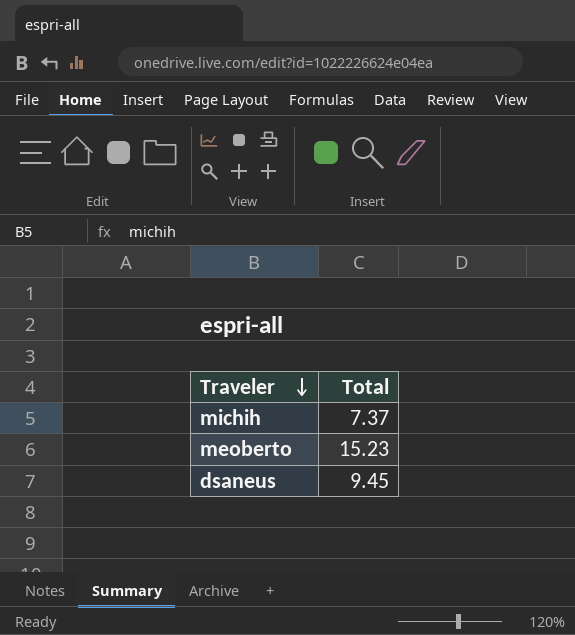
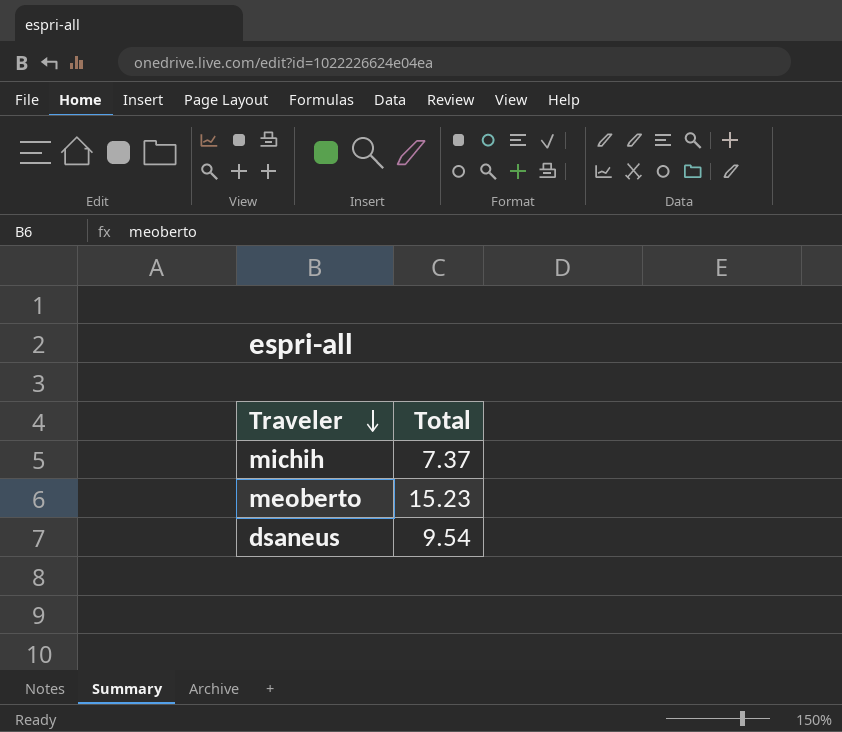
dsaneus | Total: 9.45 -> 9.54

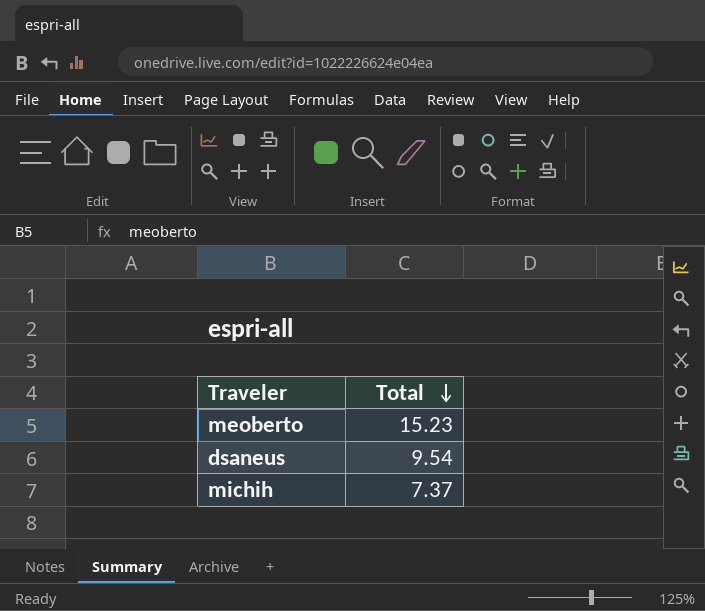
row order: Traveler descending -> Total descending

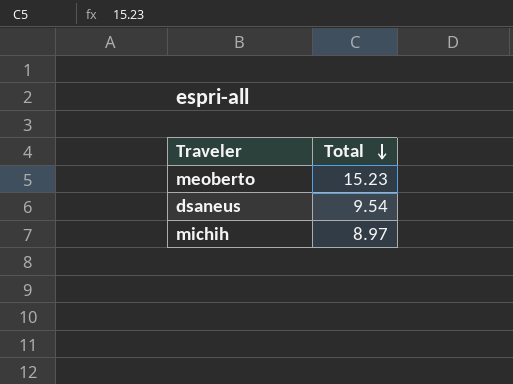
michih | Total: 7.37 -> 8.97

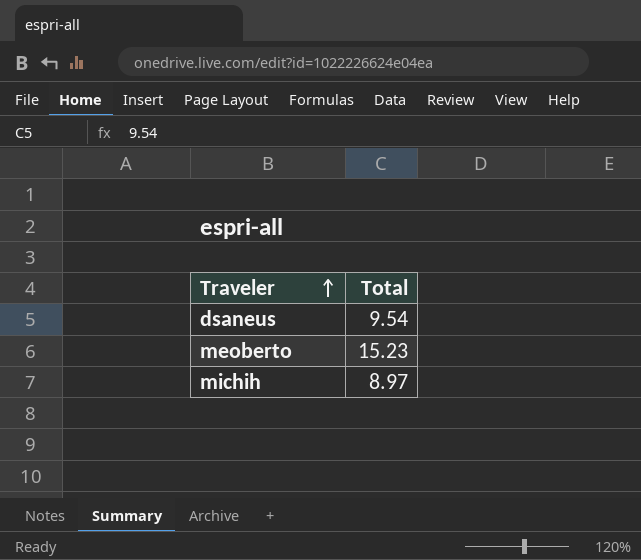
row order: Total descending -> Traveler ascending

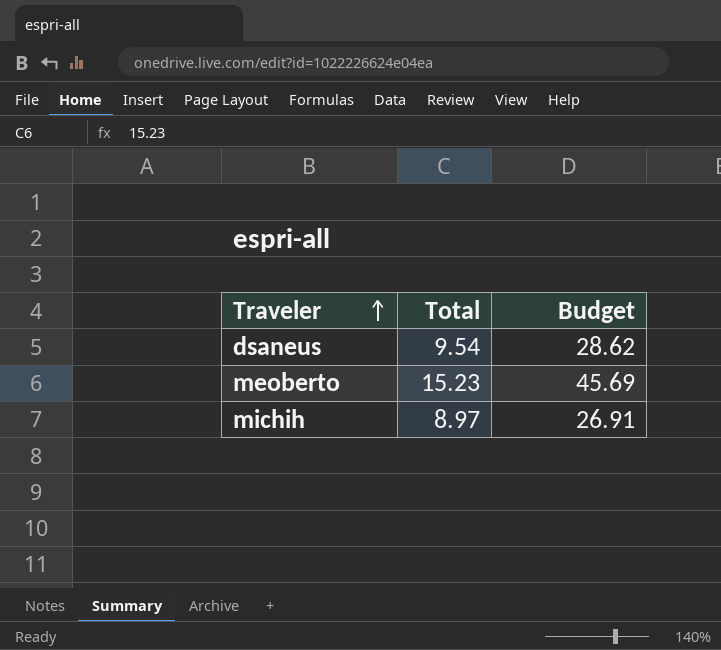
column Budget | formula: none -> [Total] * 3

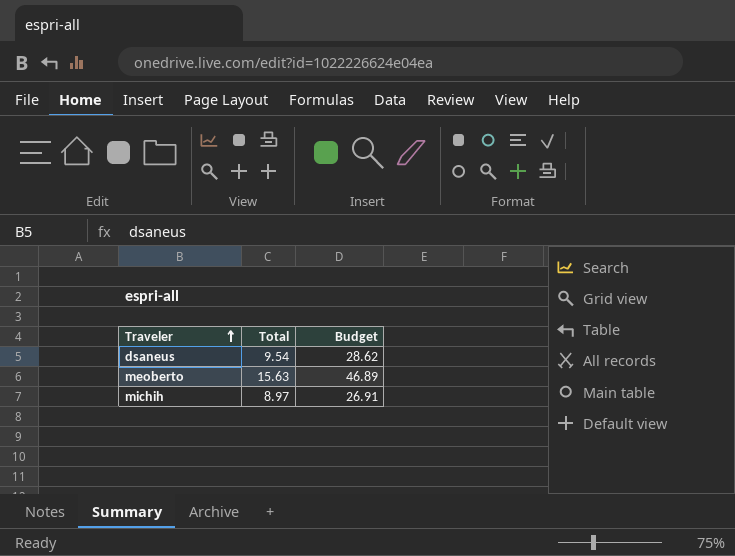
meoberto | Total: 15.23 -> 15.63
meoberto | Budget: 45.69 -> 46.89

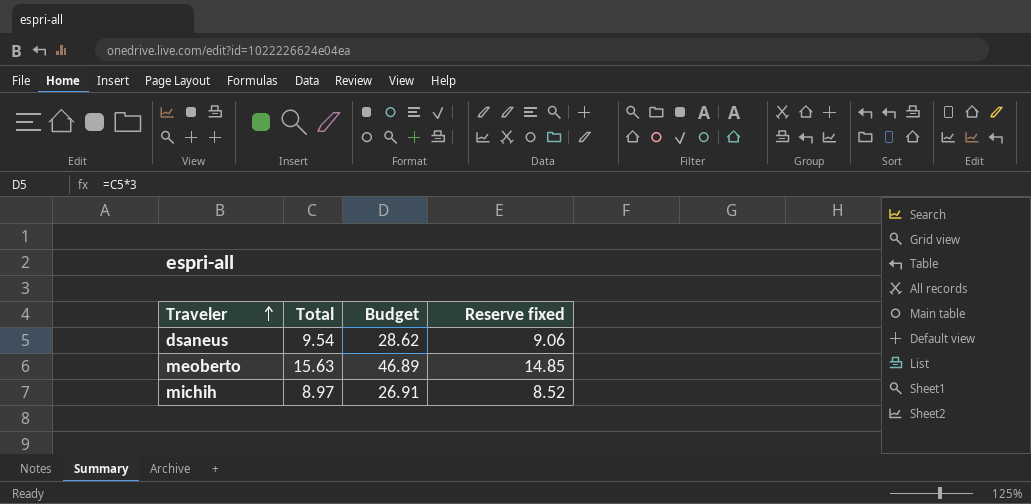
column Reserve fixed | formula: none -> [Total] * 0.95

